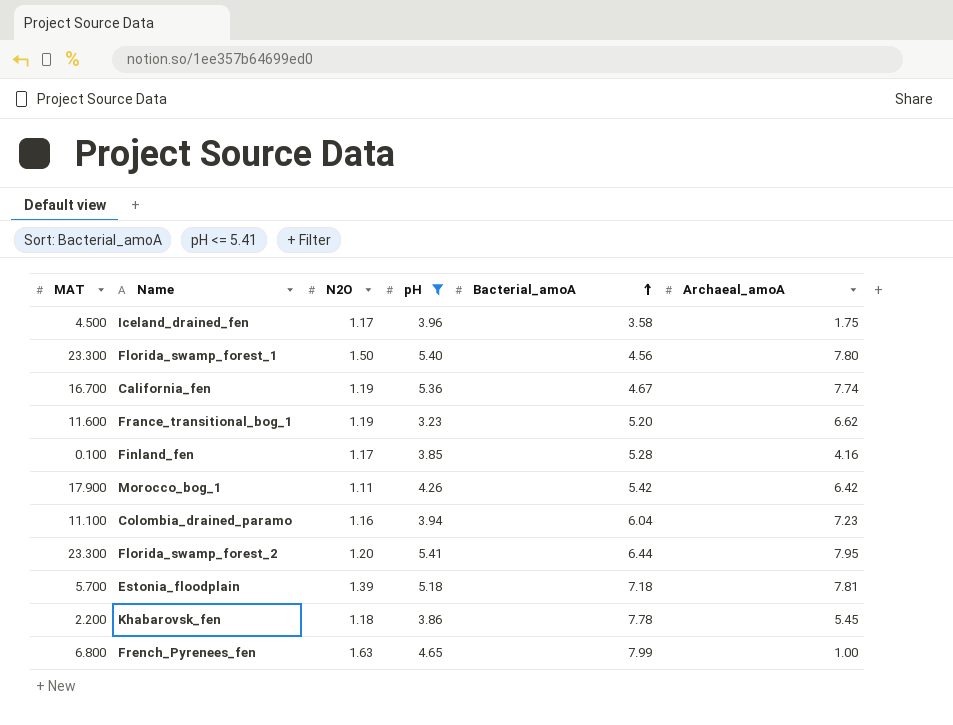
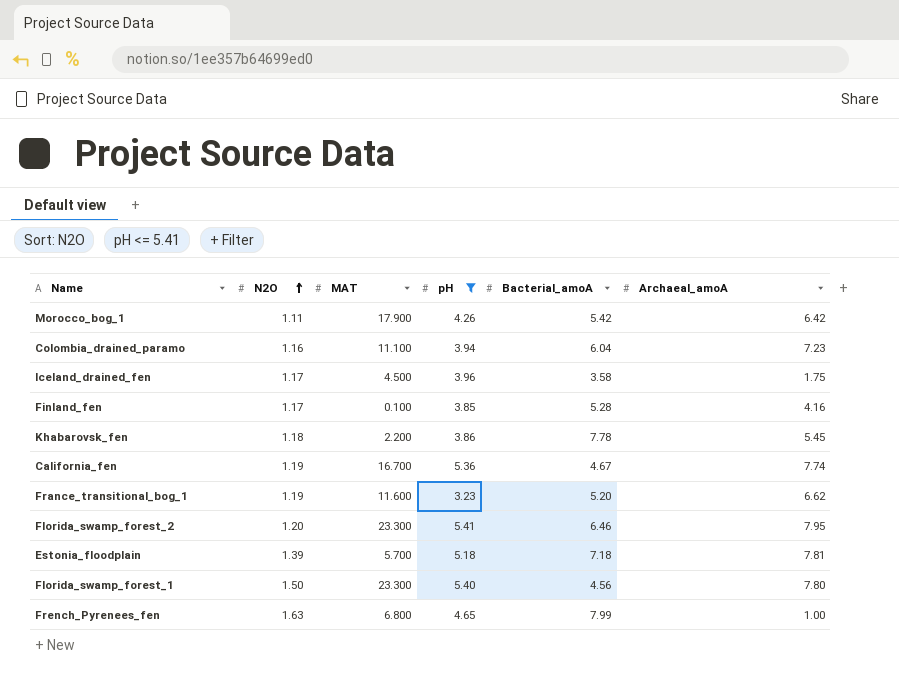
row order: Bacterial_amoA ascending -> N2O ascending
column MAT | position: 1 -> 3
Florida_swamp_forest_2 | Bacterial_amoA: 6.44 -> 6.46

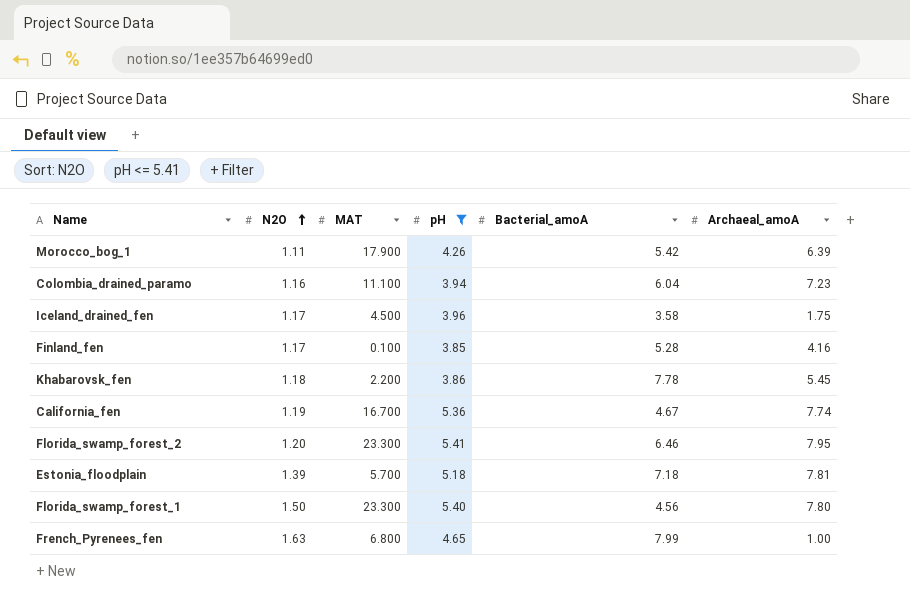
row France_transitional_bog_1: 1.19 | 11.600 | 3.23 | 5.20 | 6.62 -> none
Morocco_bog_1 | Archaeal_amoA: 6.42 -> 6.39

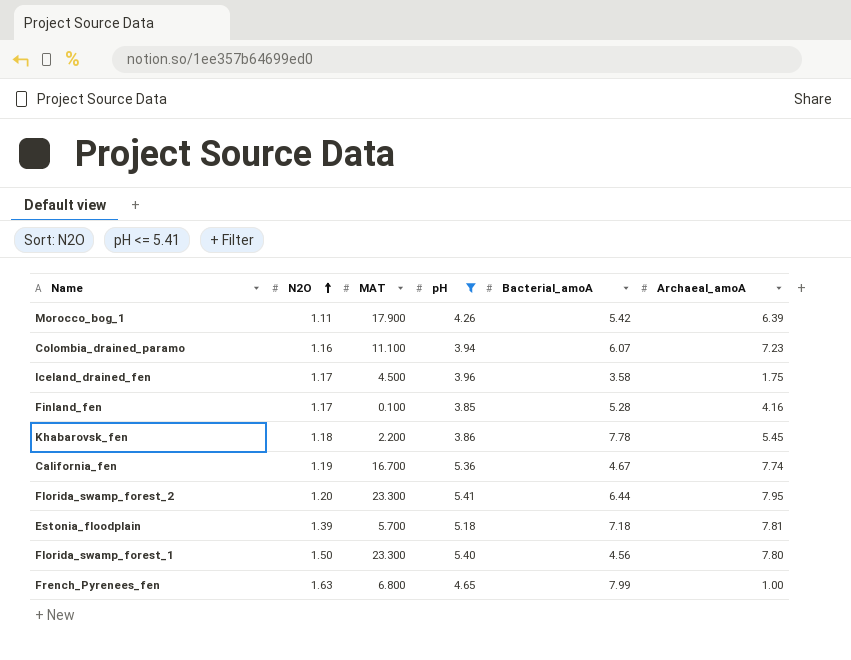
Colombia_drained_paramo | Bacterial_amoA: 6.04 -> 6.07
Florida_swamp_forest_2 | Bacterial_amoA: 6.46 -> 6.44

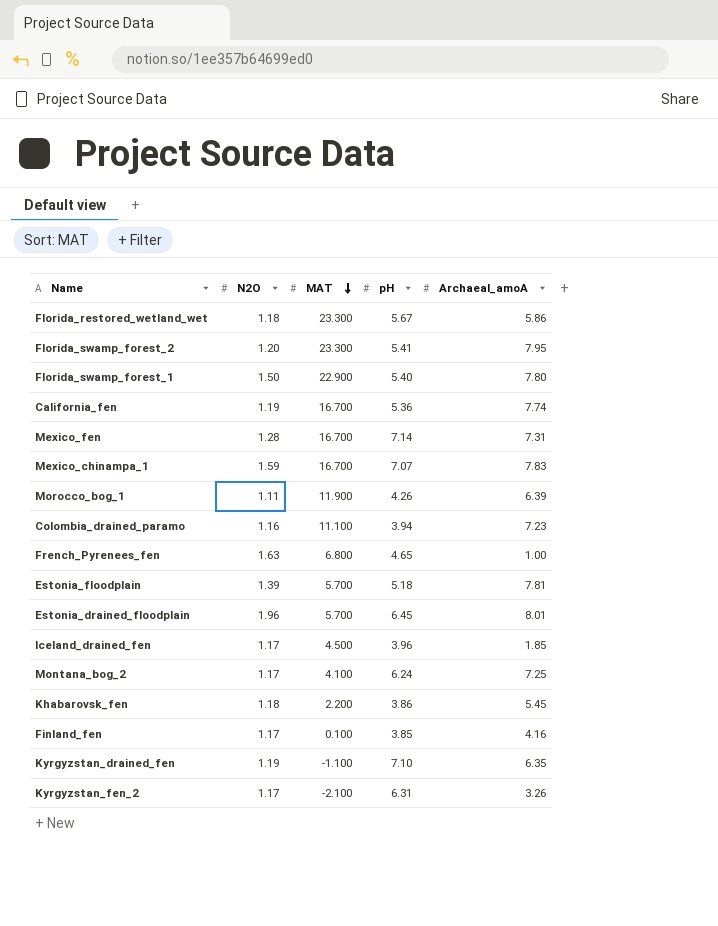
filter: pH <= 5.41 -> none
row order: N2O ascending -> MAT descending
column Bacterial_amoA | position: 5 -> none
Florida_swamp_forest_1 | MAT: 23.300 -> 22.900
Morocco_bog_1 | MAT: 17.900 -> 11.900
Iceland_drained_fen | Archaeal_amoA: 1.75 -> 1.85

